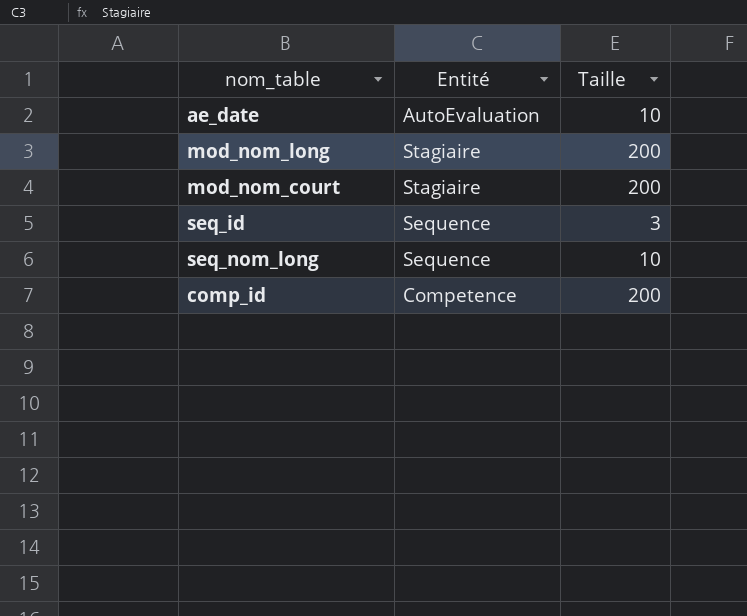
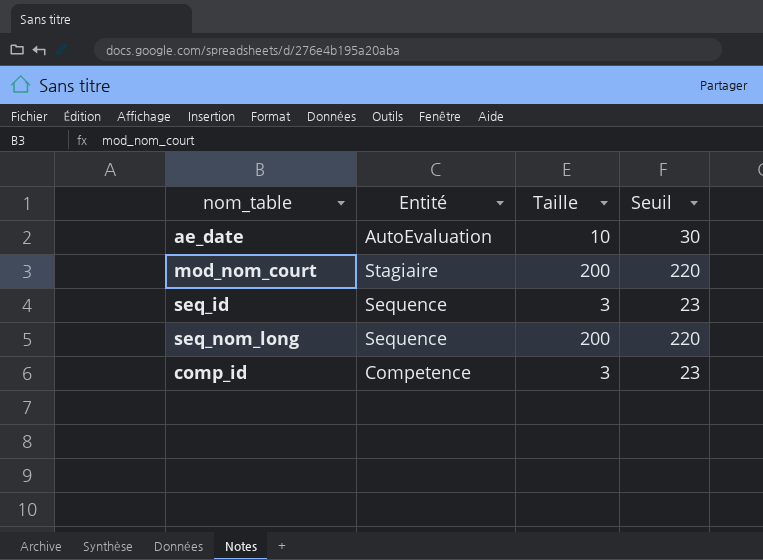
column Seuil | formula: none -> [Taille] + 20
row mod_nom_long: Stagiaire | 200 -> none
seq_nom_long | Taille: 10 -> 200
comp_id | Taille: 200 -> 3

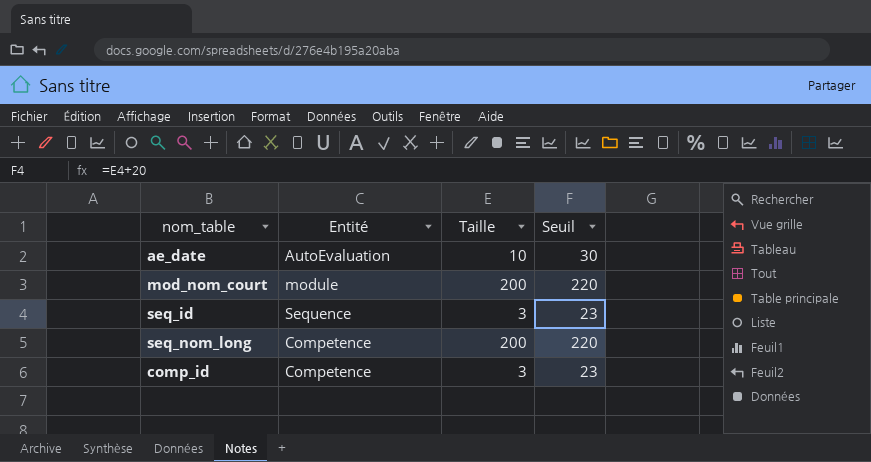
mod_nom_court | Entité: Stagiaire -> module
seq_nom_long | Entité: Sequence -> Competence

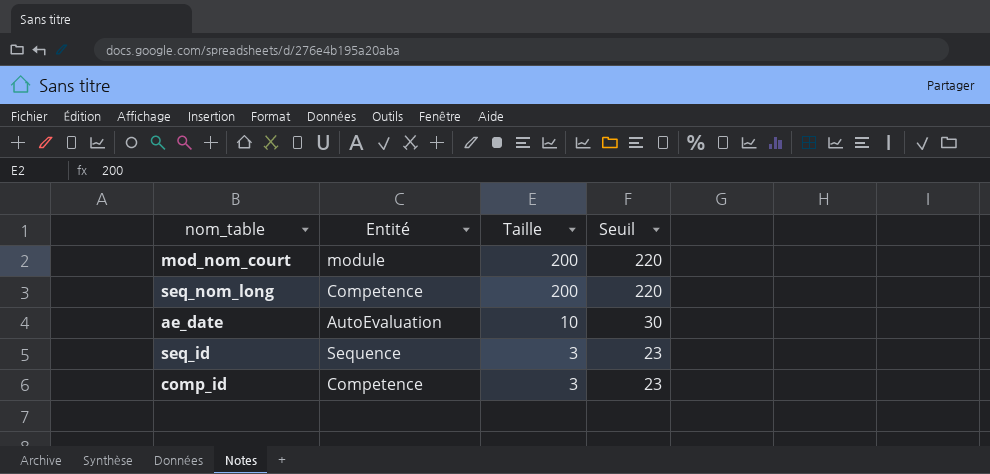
row order: none -> Taille descending

